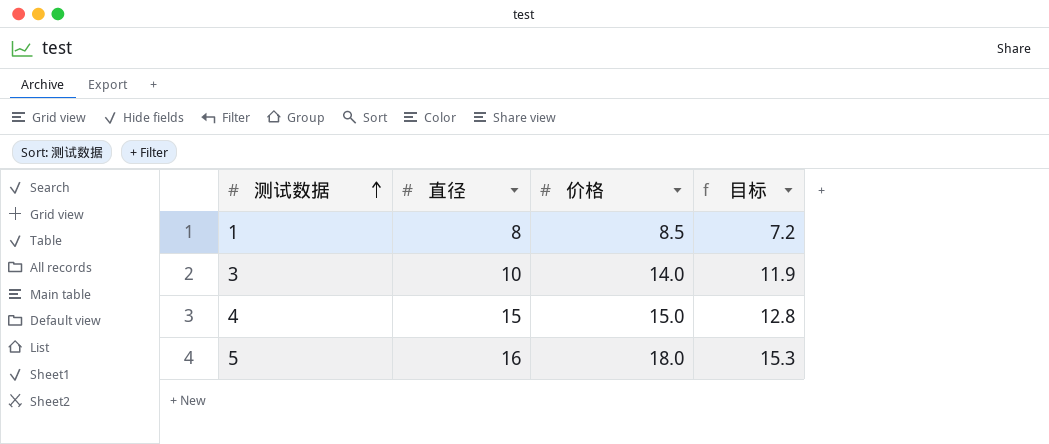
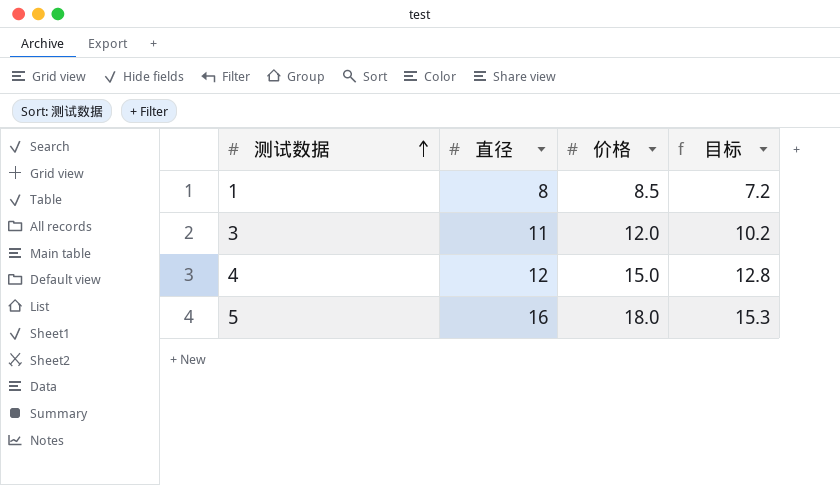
3 | 直径: 10 -> 11
3 | 价格: 14.0 -> 12.0
3 | 目标: 11.9 -> 10.2
4 | 直径: 15 -> 12

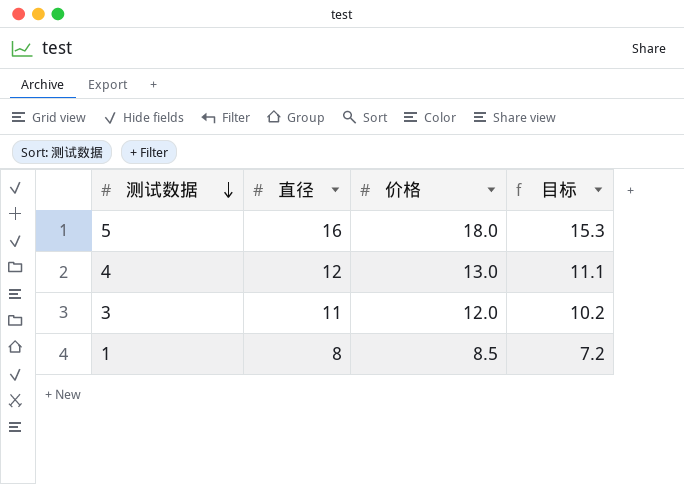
row order: 测试数据 ascending -> 测试数据 descending
4 | 价格: 15.0 -> 13.0
4 | 目标: 12.8 -> 11.1

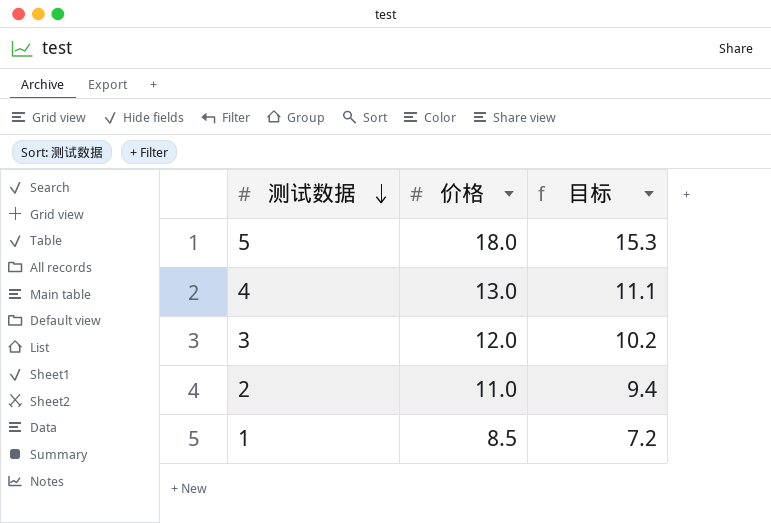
column 直径 | position: 2 -> none
row 2: none -> 11.0 | 9.4

